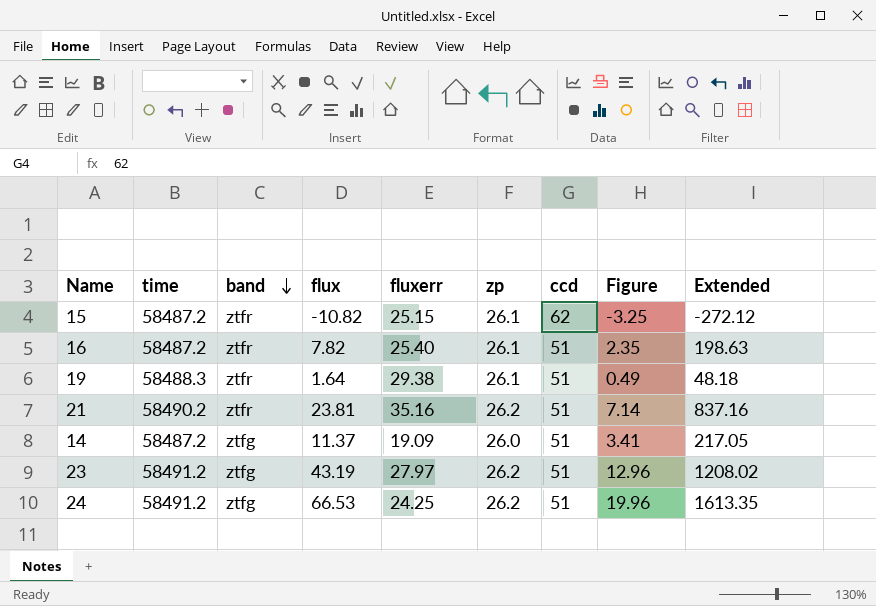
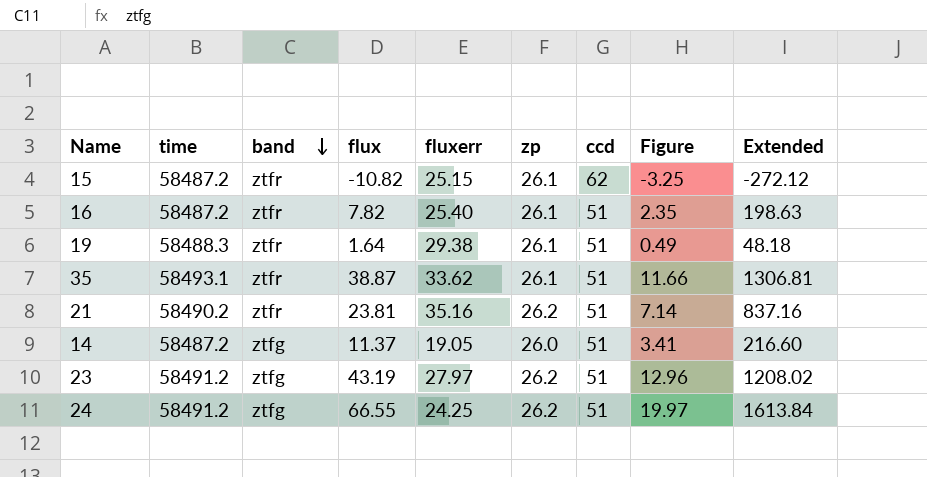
row 35: none -> 58493.1 | ztfr | 38.87 | 33.62 | 26.1 | 51 | 11.66 | 1306.81
14 | fluxerr: 19.09 -> 19.05
14 | Extended: 217.05 -> 216.60
24 | flux: 66.53 -> 66.55
24 | Figure: 19.96 -> 19.97
24 | Extended: 1613.35 -> 1613.84

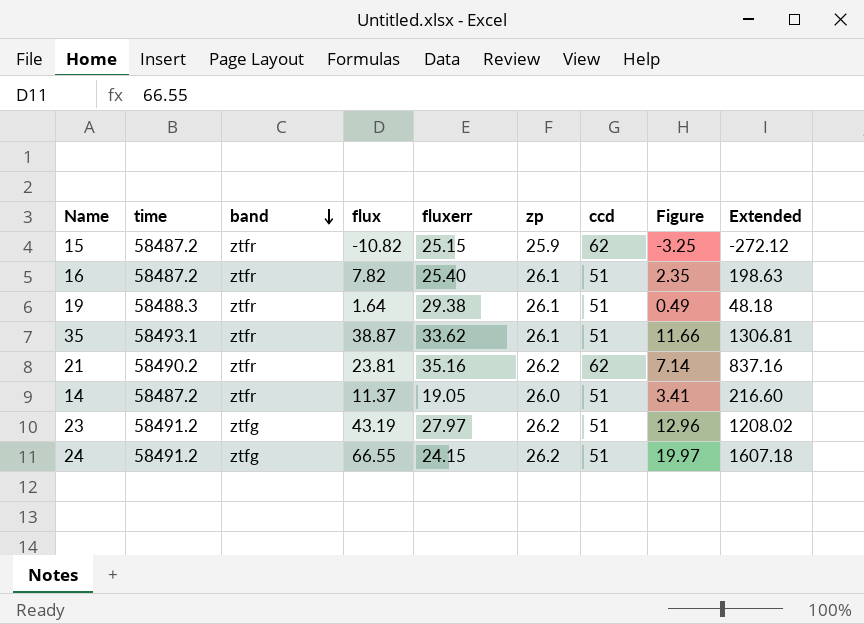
15 | zp: 26.1 -> 25.9
21 | ccd: 51 -> 62
14 | band: ztfg -> ztfr
24 | fluxerr: 24.25 -> 24.15
24 | Extended: 1613.84 -> 1607.18

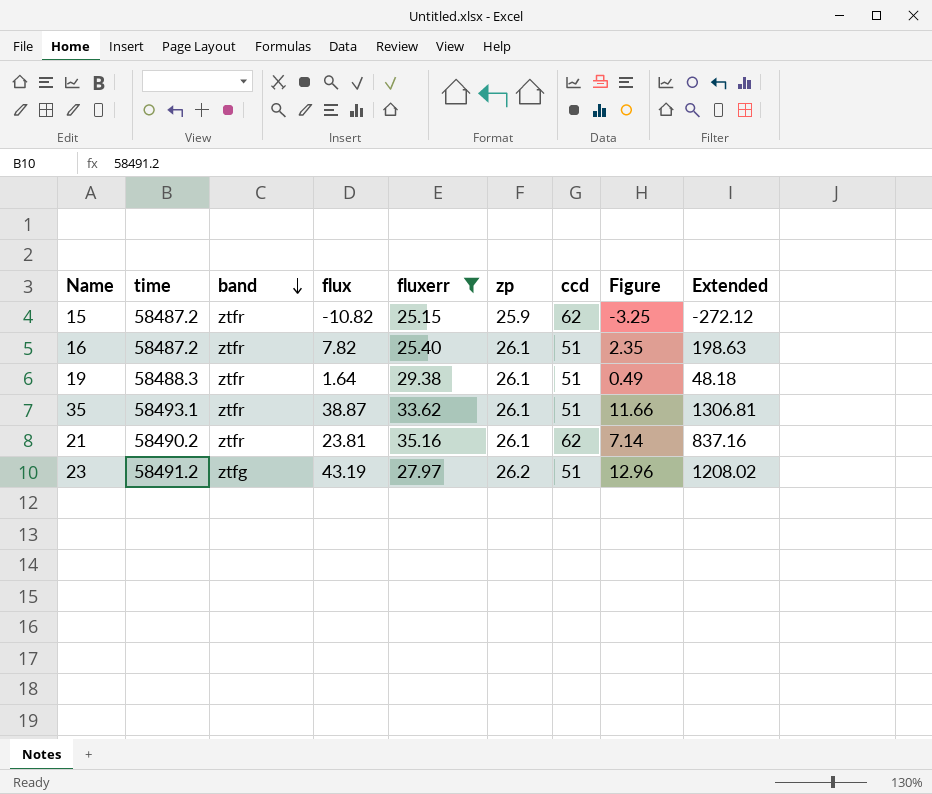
filter: none -> fluxerr >= 25.15
21 | zp: 26.2 -> 26.1

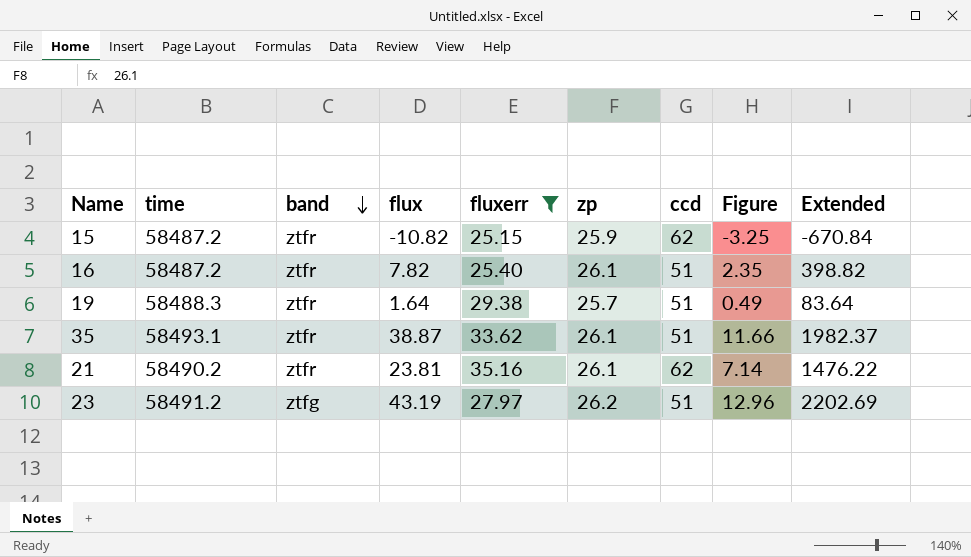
column Extended | formula: [flux] * [fluxerr] -> [flux] * [ccd]
19 | zp: 26.1 -> 25.7

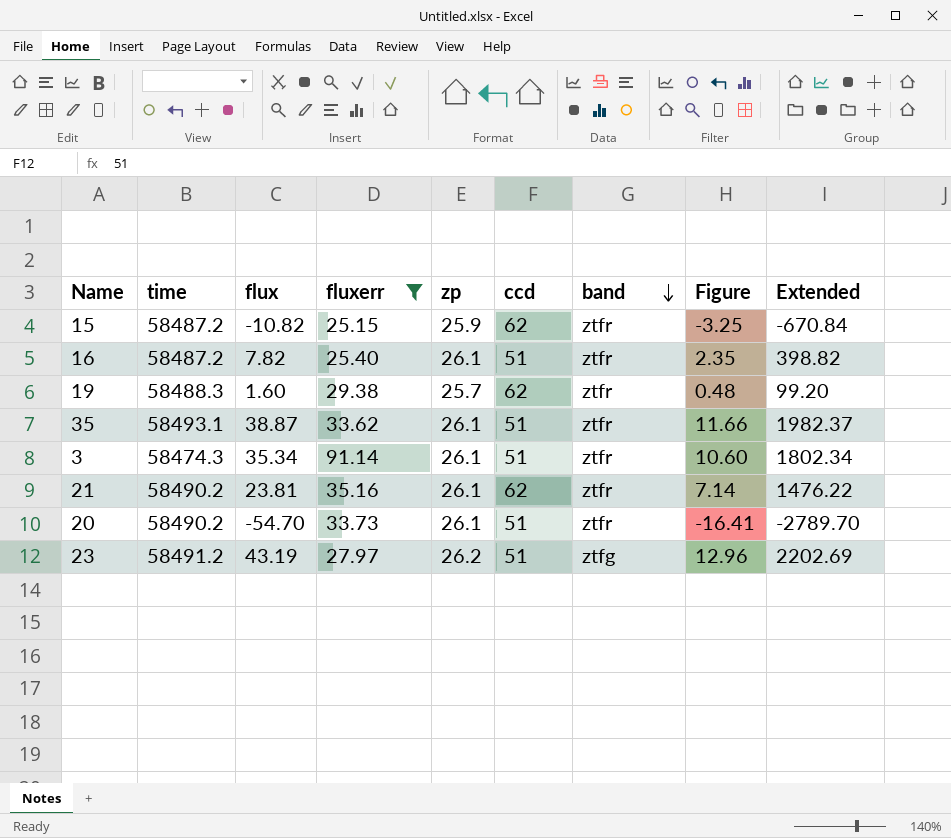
column band | position: 3 -> 7
19 | flux: 1.64 -> 1.60
19 | ccd: 51 -> 62
19 | Figure: 0.49 -> 0.48
19 | Extended: 83.64 -> 99.20
row 3: none -> 58474.3 | 35.34 | 91.14 | 26.1 | 51 | ztfr | 10.60 | 1802.34
row 20: none -> 58490.2 | -54.70 | 33.73 | 26.1 | 51 | ztfr | -16.41 | -2789.70

